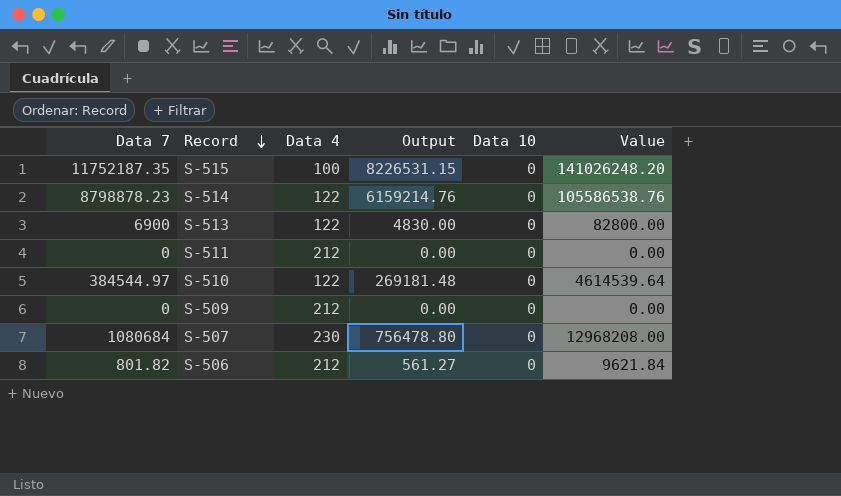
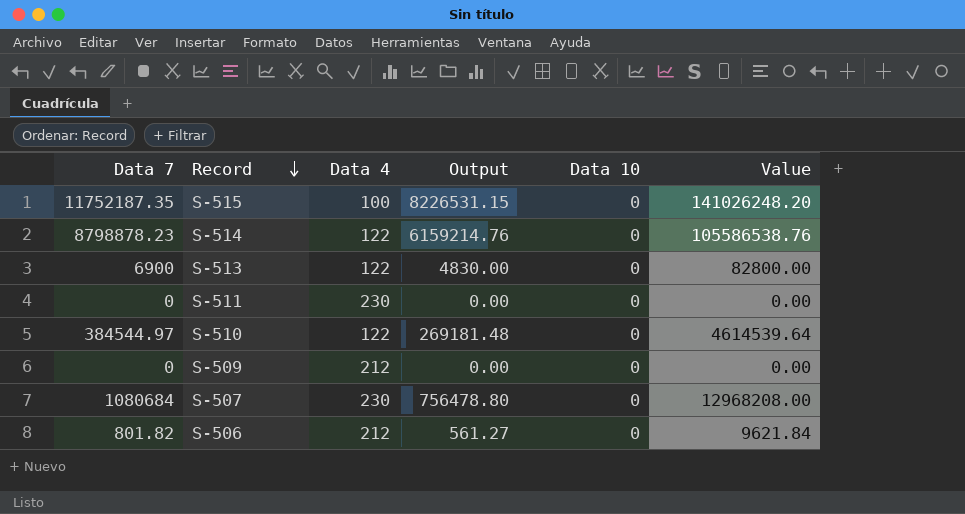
S-511 | Data 4: 212 -> 230

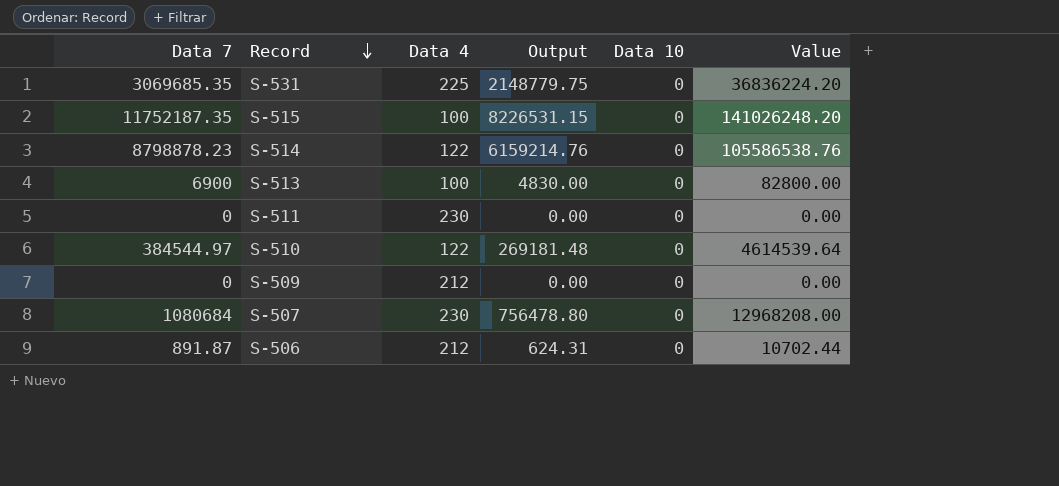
row S-531: none -> 3069685.35 | 225 | 2148779.75 | 0 | 36836224.20
S-513 | Data 4: 122 -> 100
S-506 | Data 7: 801.82 -> 891.87
S-506 | Output: 561.27 -> 624.31
S-506 | Value: 9621.84 -> 10702.44

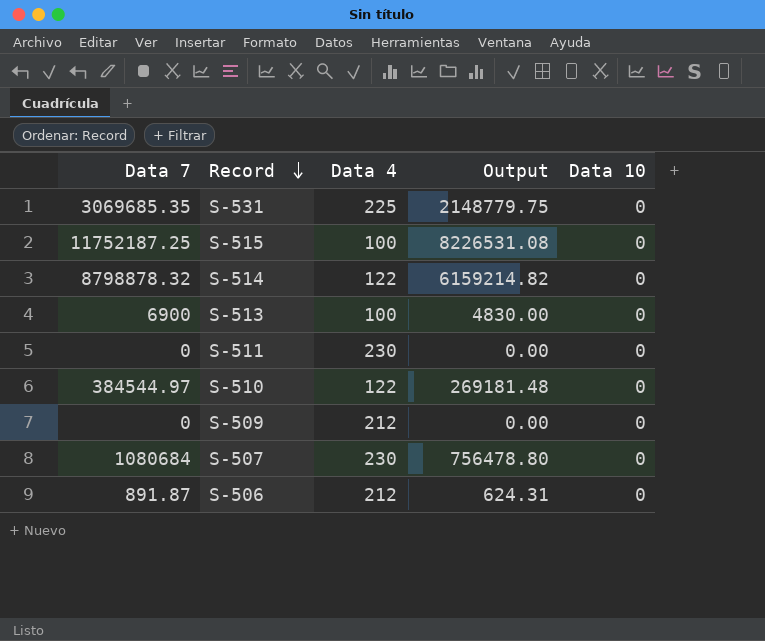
column Value | formula: [Data 7] * 12 -> none
S-515 | Data 7: 11752187.35 -> 11752187.25
S-515 | Output: 8226531.15 -> 8226531.08
S-514 | Data 7: 8798878.23 -> 8798878.32
S-514 | Output: 6159214.76 -> 6159214.82

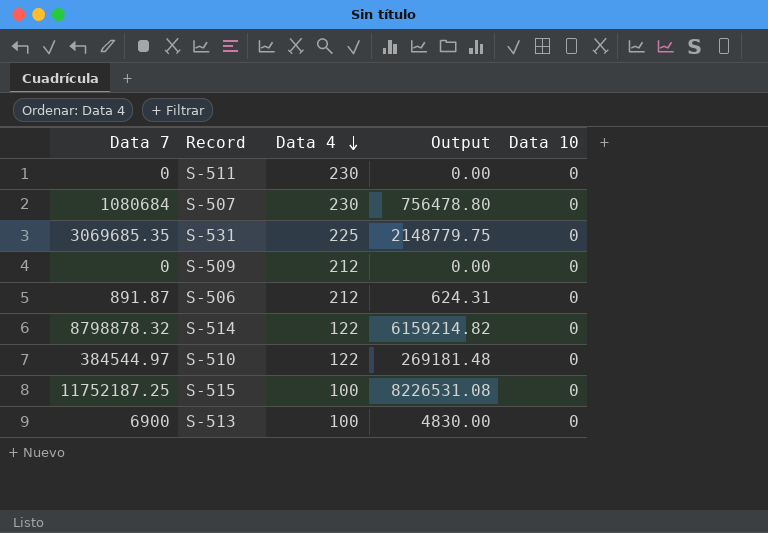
row order: Record descending -> Data 4 descending

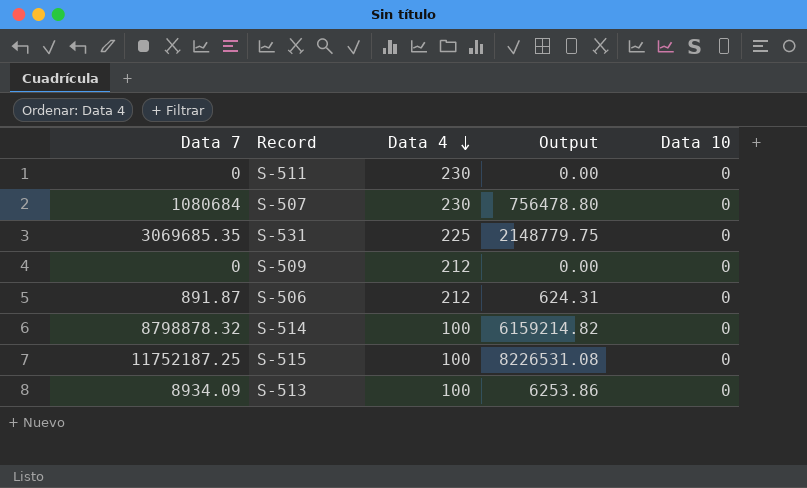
row S-510: 384544.97 | 122 | 269181.48 | 0 -> none
S-514 | Data 4: 122 -> 100
S-513 | Data 7: 6900 -> 8934.09
S-513 | Output: 4830.00 -> 6253.86

